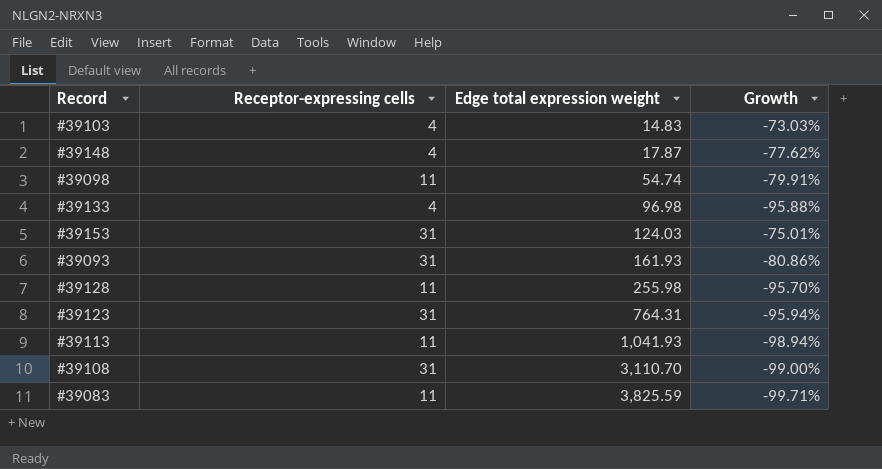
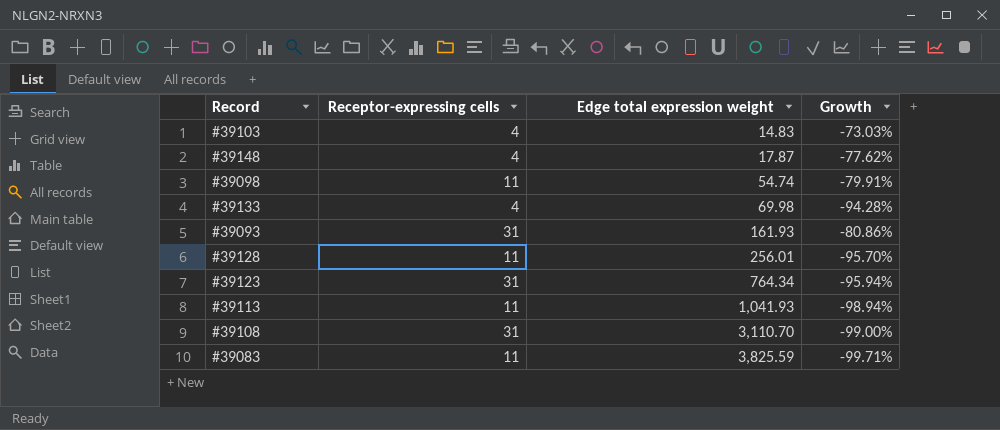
row #39153: 31 | 124.03 | -75.01% -> none
#39133 | Edge total expression weight: 96.98 -> 69.98
#39133 | Growth: -95.88% -> -94.28%
#39128 | Edge total expression weight: 255.98 -> 256.01
#39123 | Edge total expression weight: 764.31 -> 764.34

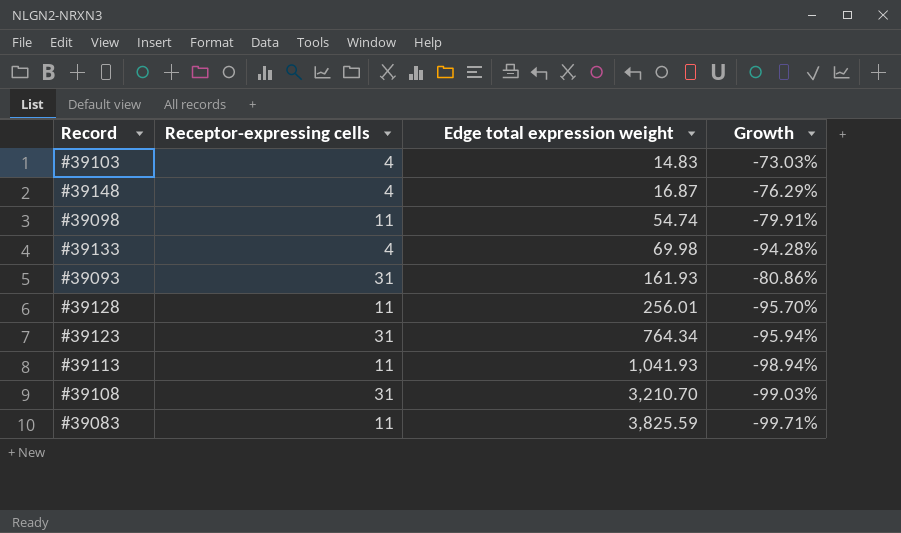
#39148 | Edge total expression weight: 17.87 -> 16.87
#39148 | Growth: -77.62% -> -76.29%
#39108 | Edge total expression weight: 3,110.70 -> 3,210.70
#39108 | Growth: -99.00% -> -99.03%

